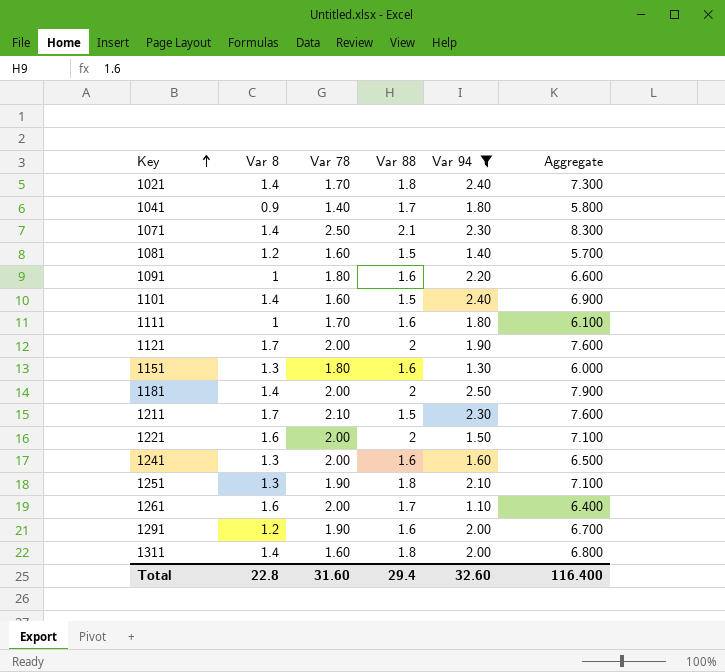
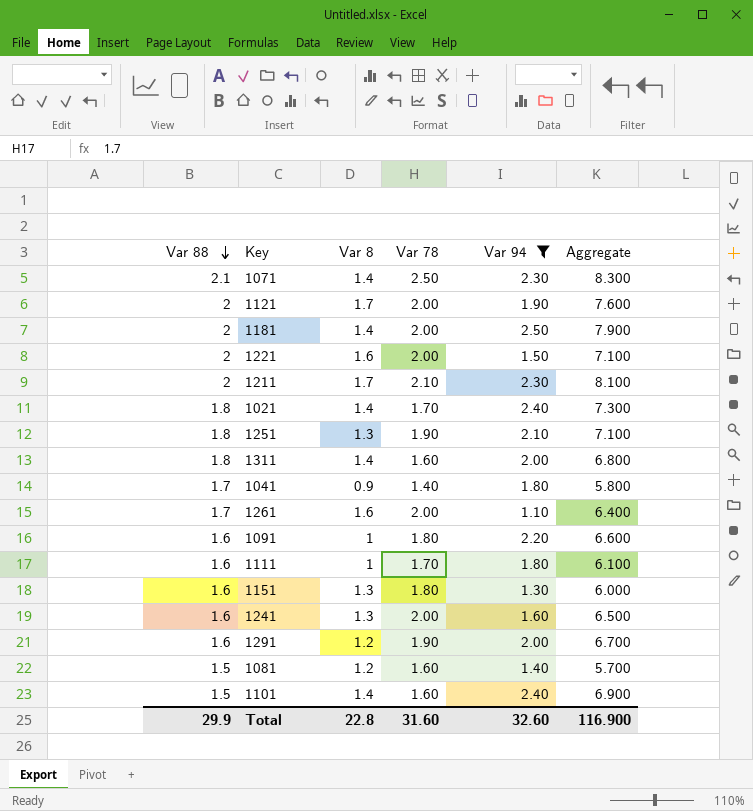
row order: Key ascending -> Var 88 descending
column Var 88 | position: 4 -> 1
1211 | Var 88: 1.5 -> 2
1211 | Aggregate: 7.600 -> 8.100
Total | Var 88: 29.4 -> 29.9
Total | Aggregate: 116.400 -> 116.900

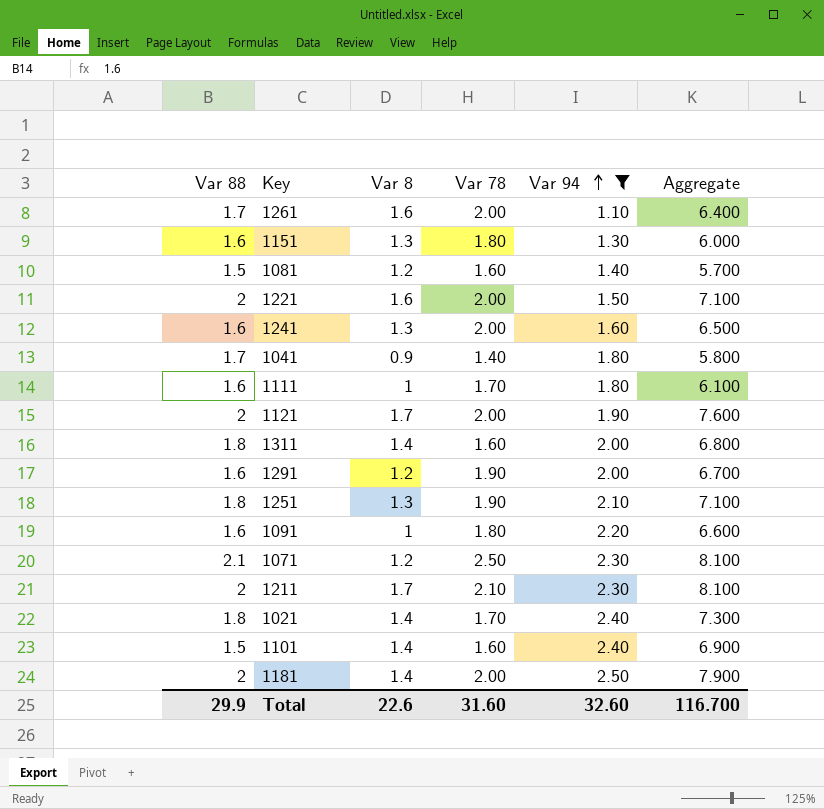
row order: Var 88 descending -> Var 94 ascending
1071 | Var 8: 1.4 -> 1.2
1071 | Aggregate: 8.300 -> 8.100
Total | Var 8: 22.8 -> 22.6
Total | Aggregate: 116.900 -> 116.700

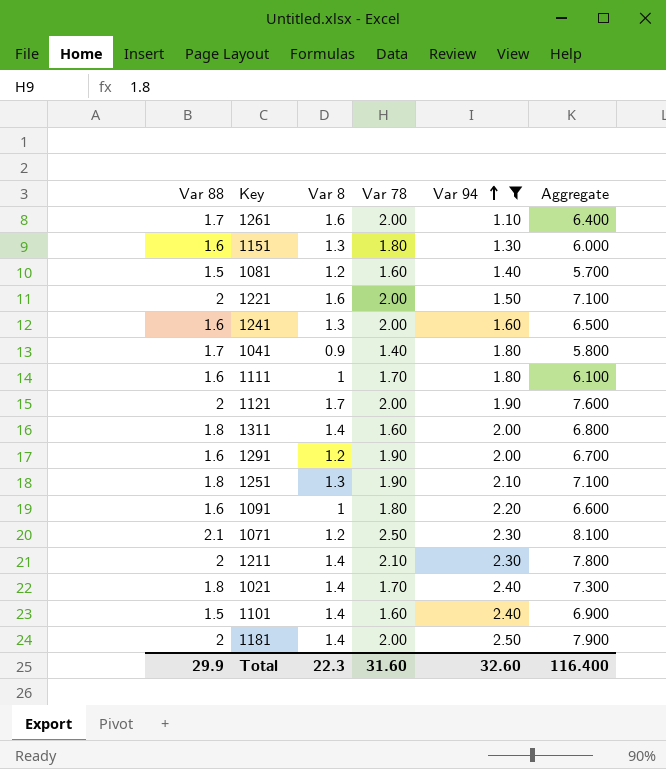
1211 | Var 8: 1.7 -> 1.4
1211 | Aggregate: 8.100 -> 7.800
Total | Var 8: 22.6 -> 22.3
Total | Aggregate: 116.700 -> 116.400

